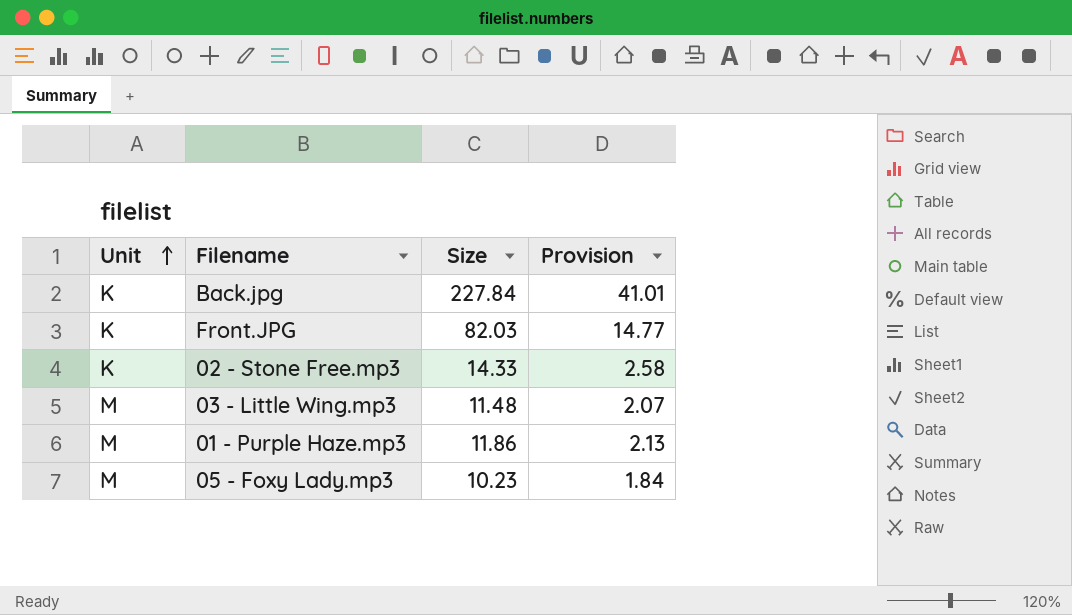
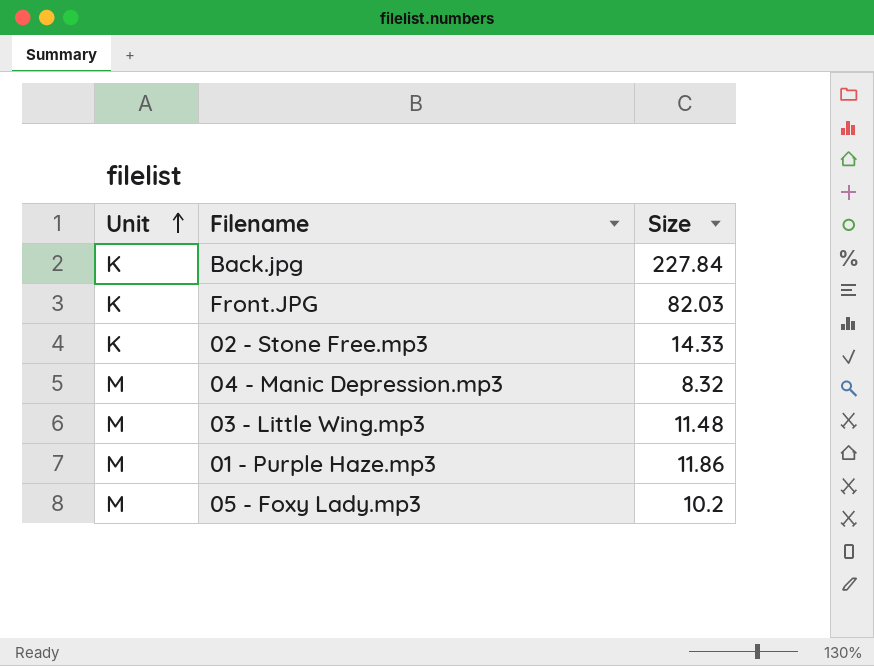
column Provision | formula: [Size] * 0.18 -> none
row 04 - Manic Depression.mp3: none -> M | 8.32
05 - Foxy Lady.mp3 | Size: 10.23 -> 10.2

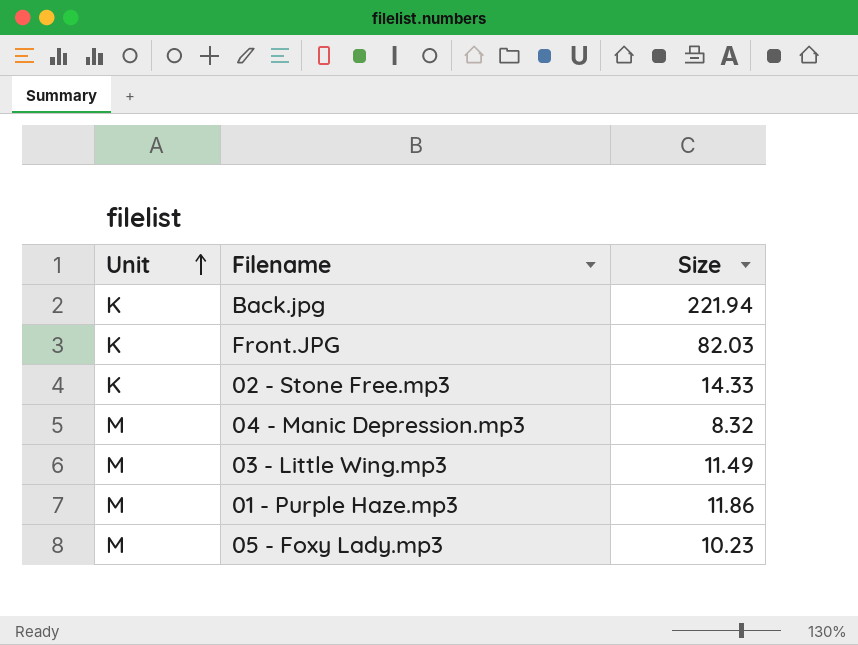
Back.jpg | Size: 227.84 -> 221.94
03 - Little Wing.mp3 | Size: 11.48 -> 11.49
05 - Foxy Lady.mp3 | Size: 10.2 -> 10.23

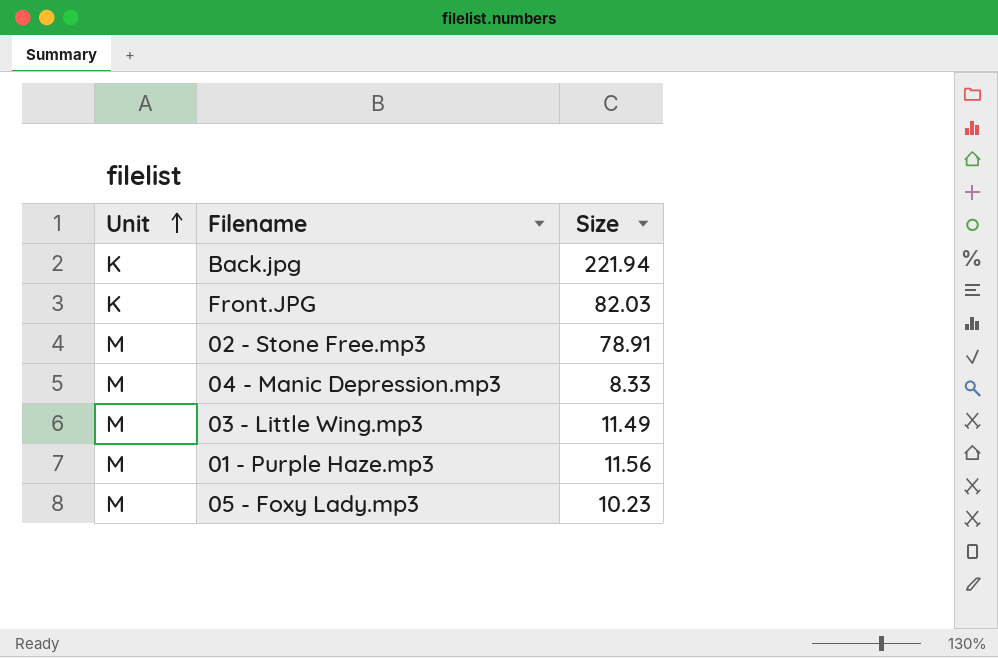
02 - Stone Free.mp3 | Unit: K -> M
02 - Stone Free.mp3 | Size: 14.33 -> 78.91
04 - Manic Depression.mp3 | Size: 8.32 -> 8.33
01 - Purple Haze.mp3 | Size: 11.86 -> 11.56

